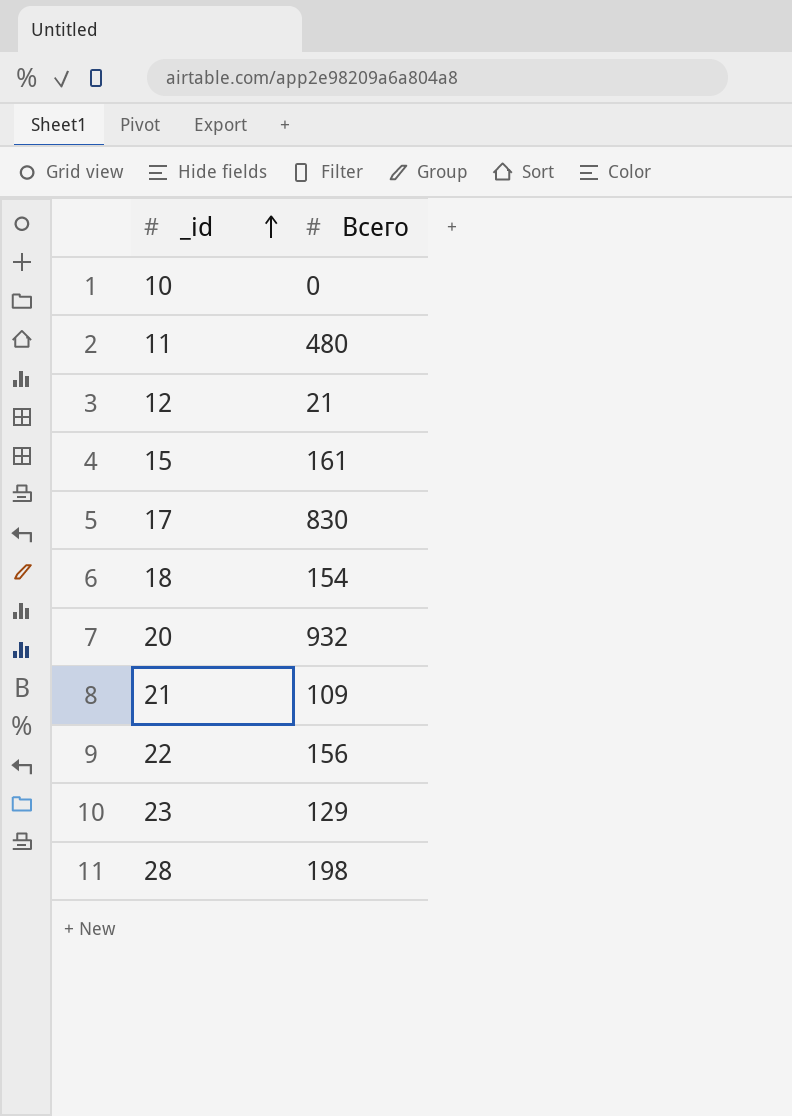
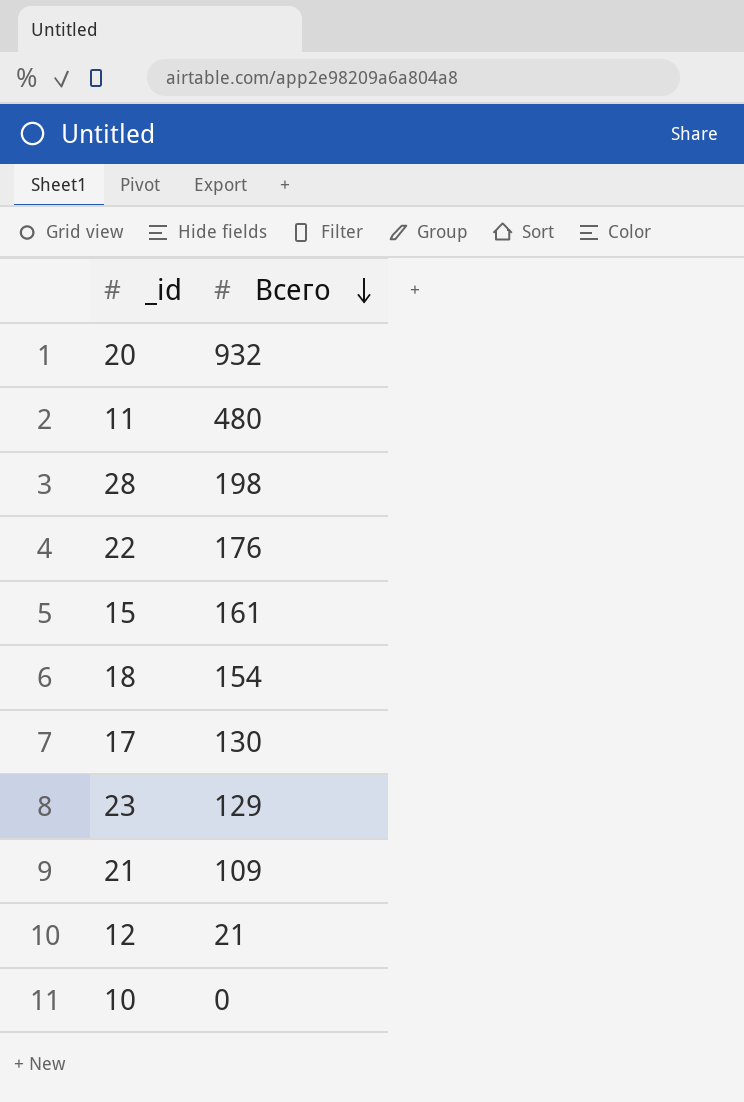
row order: _id ascending -> Всего descending
22 | Всего: 156 -> 176
17 | Всего: 830 -> 130

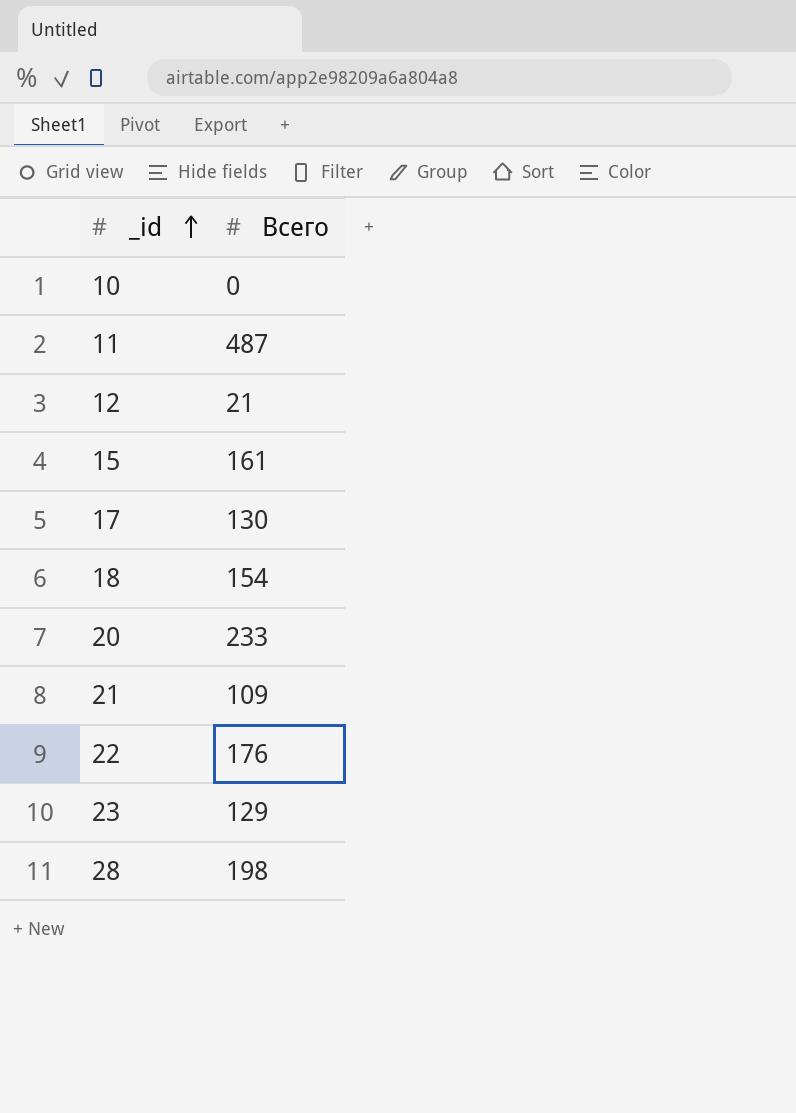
row order: Всего descending -> _id ascending
11 | Всего: 480 -> 487
20 | Всего: 932 -> 233

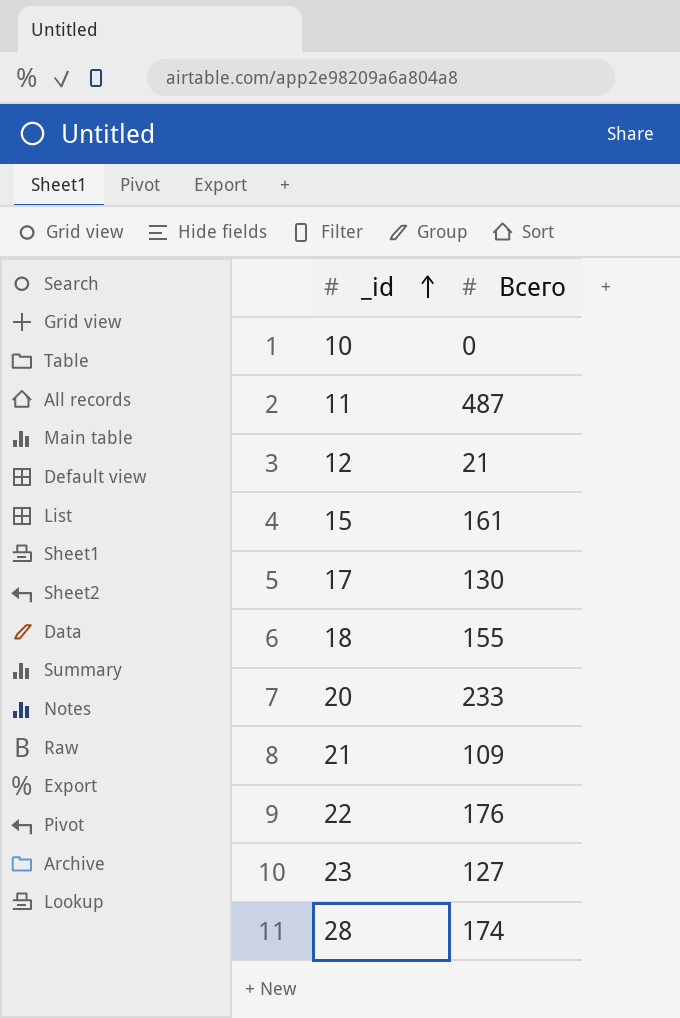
18 | Всего: 154 -> 155
23 | Всего: 129 -> 127
28 | Всего: 198 -> 174

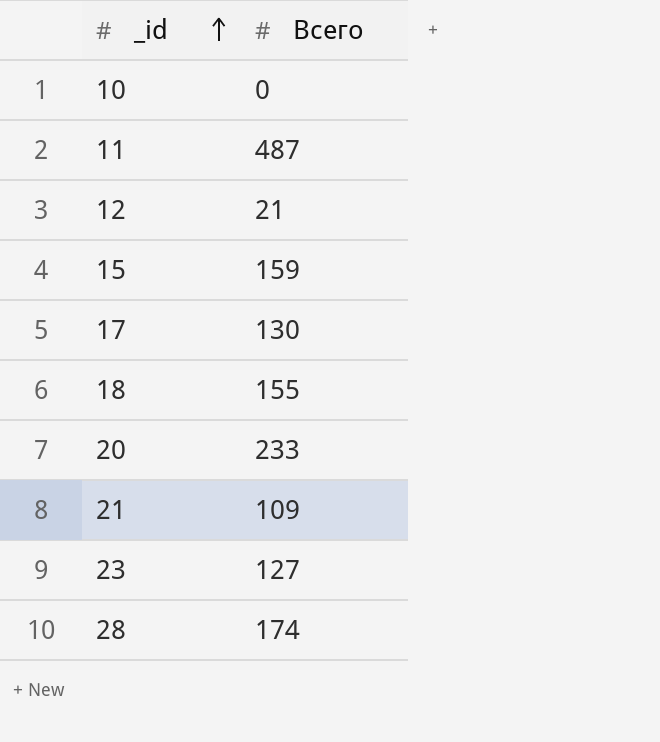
row 22: 176 -> none
15 | Всего: 161 -> 159

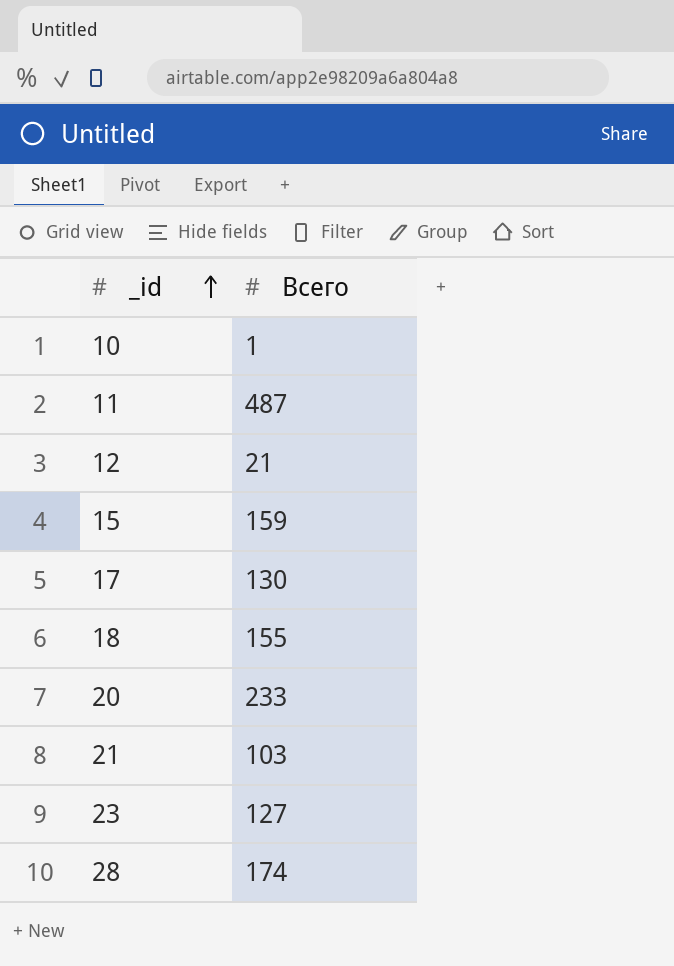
10 | Всего: 0 -> 1
21 | Всего: 109 -> 103

